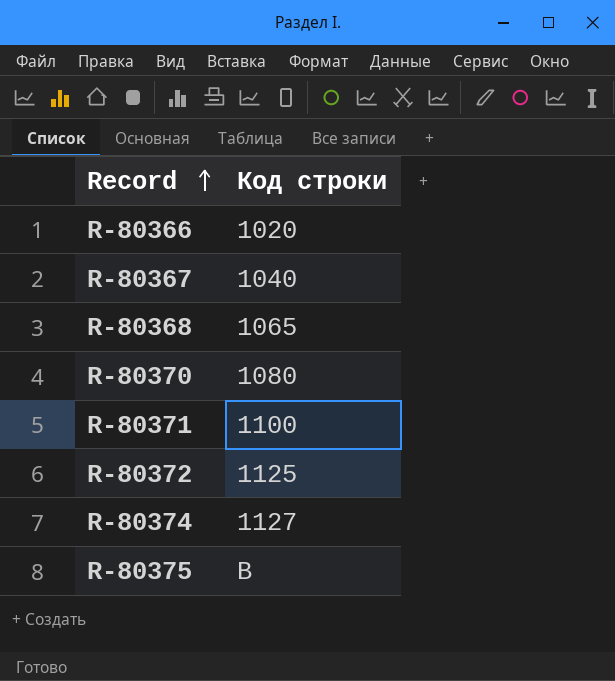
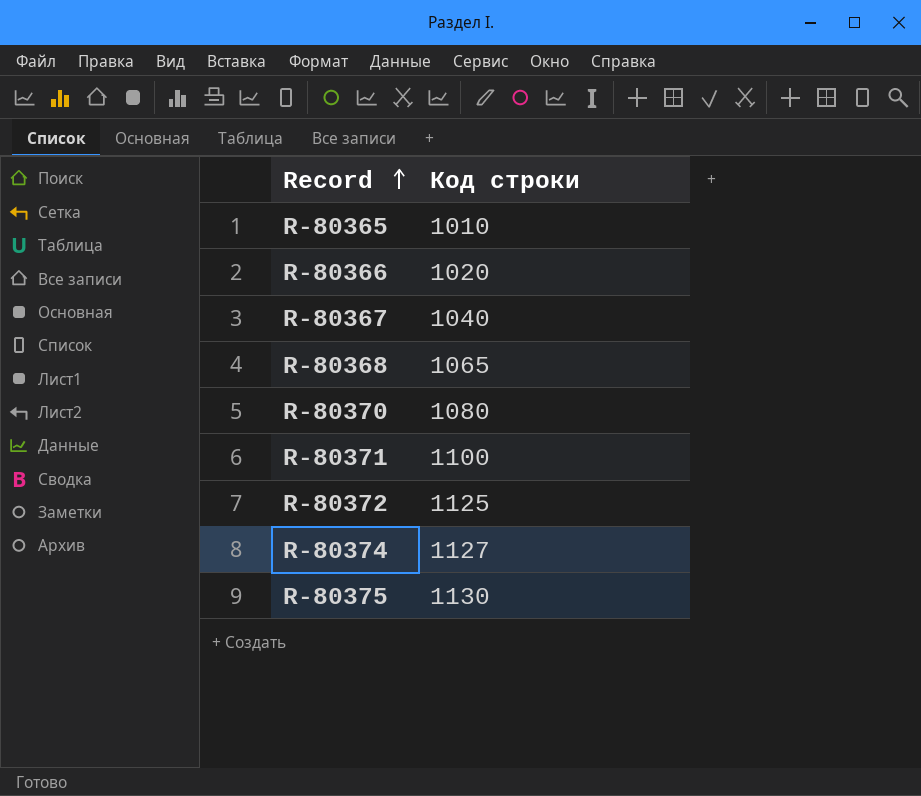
row R-80365: none -> 1010
R-80375 | Код строки: В -> 1130

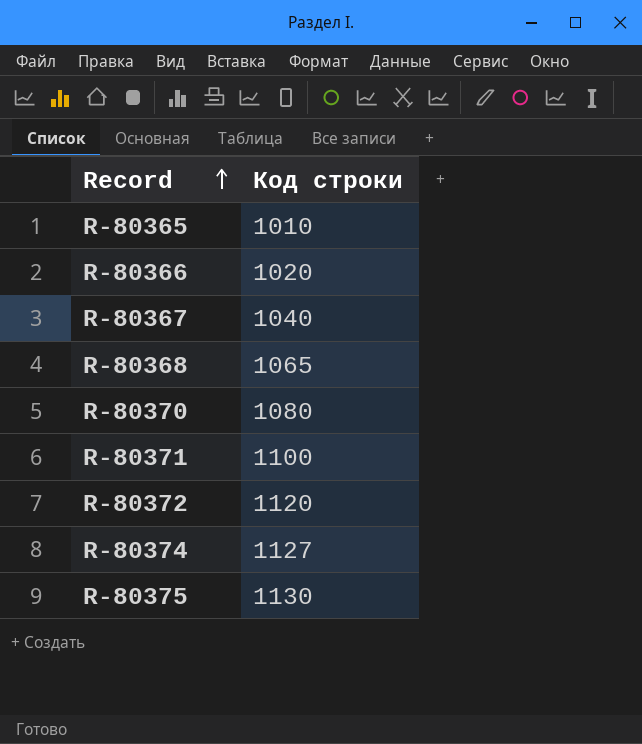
R-80372 | Код строки: 1125 -> 1120

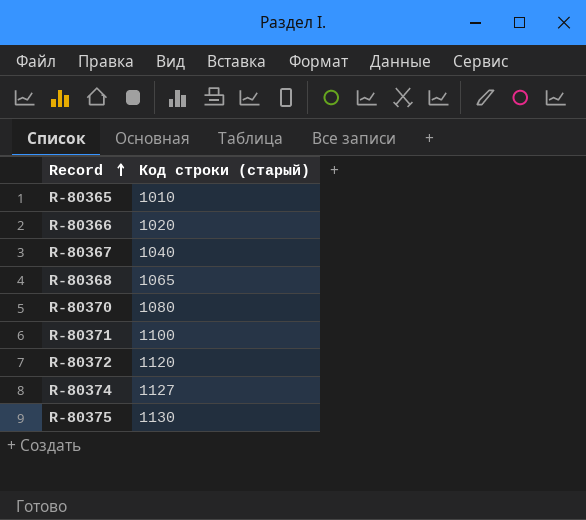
column name: Код строки -> Код строки (старый)

